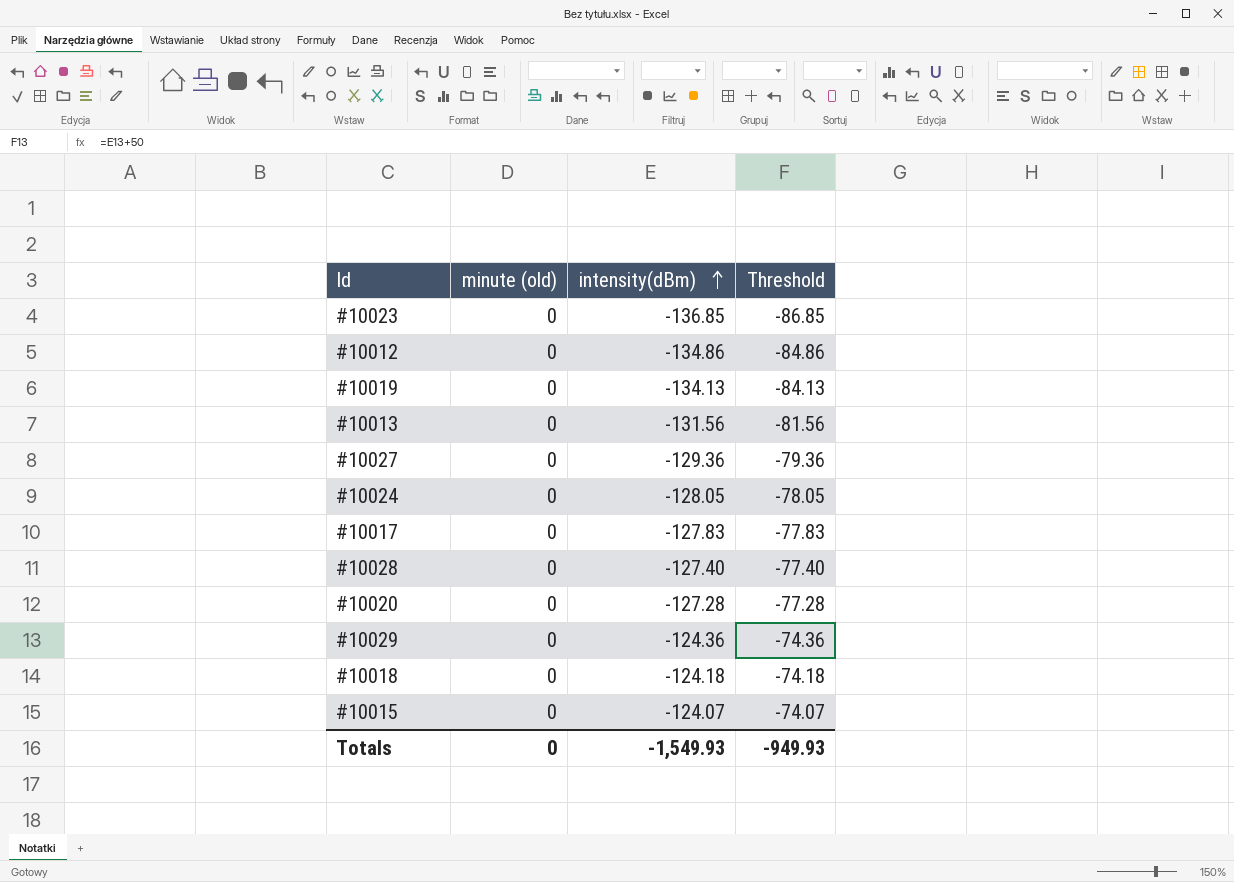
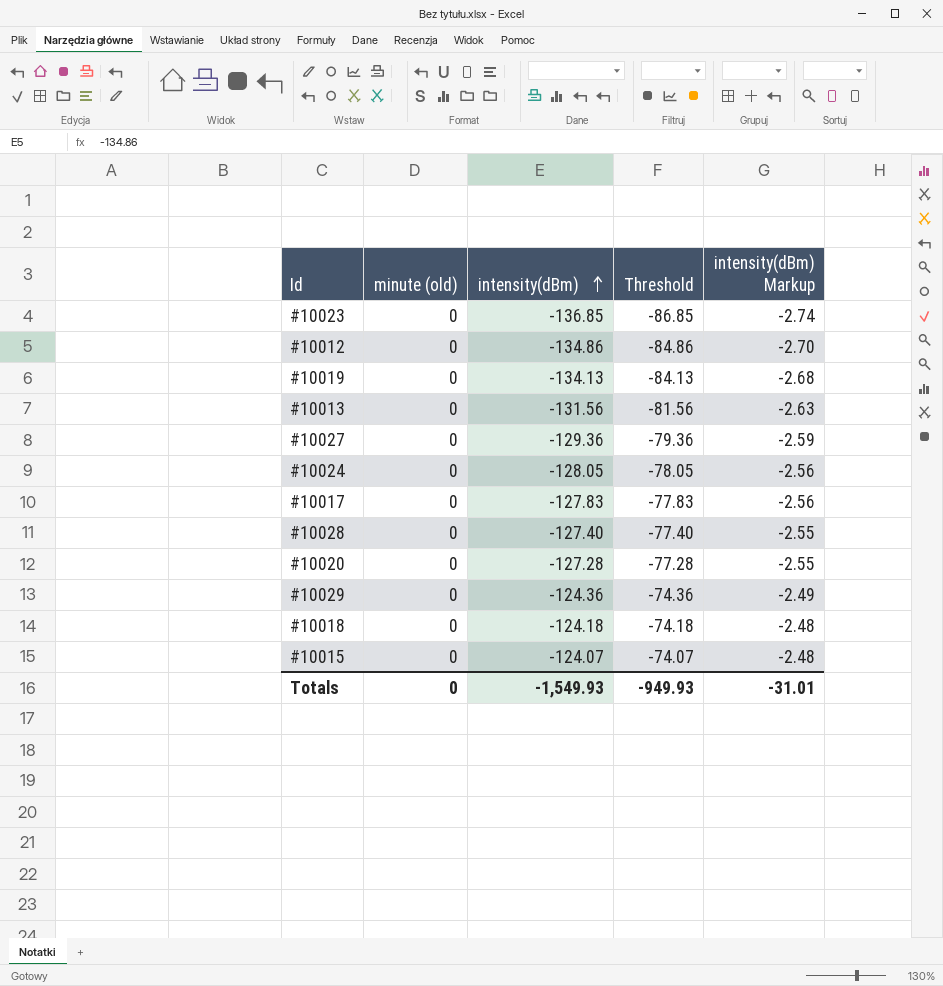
column intensity(dBm) Markup | formula: none -> [intensity(dBm)] * 0.02

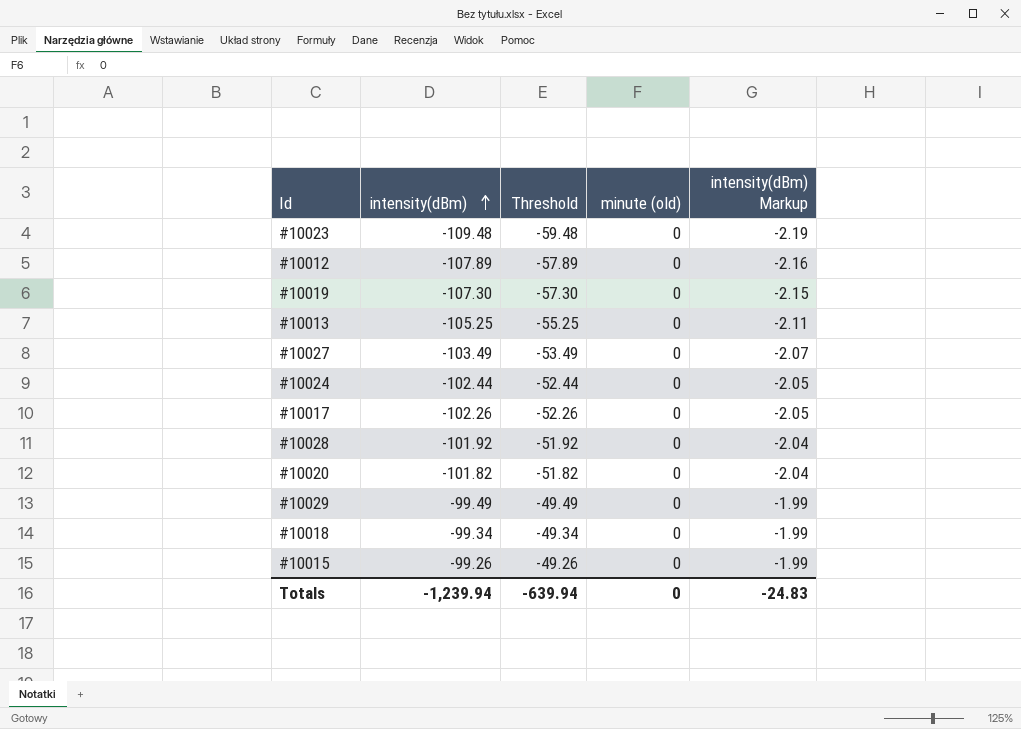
column minute (old) | position: 2 -> 4
#10023 | intensity(dBm): -136.85 -> -109.48
#10023 | Threshold: -86.85 -> -59.48
#10023 | intensity(dBm) Markup: -2.74 -> -2.19
#10012 | intensity(dBm): -134.86 -> -107.89
#10012 | Threshold: -84.86 -> -57.89
#10012 | intensity(dBm) Markup: -2.70 -> -2.16
#10019 | intensity(dBm): -134.13 -> -107.30
#10019 | Threshold: -84.13 -> -57.30
#10019 | intensity(dBm) Markup: -2.68 -> -2.15
#10013 | intensity(dBm): -131.56 -> -105.25
#10013 | Threshold: -81.56 -> -55.25
#10013 | intensity(dBm) Markup: -2.63 -> -2.11
#10027 | intensity(dBm): -129.36 -> -103.49
#10027 | Threshold: -79.36 -> -53.49
#10027 | intensity(dBm) Markup: -2.59 -> -2.07
#10024 | intensity(dBm): -128.05 -> -102.44
#10024 | Threshold: -78.05 -> -52.44
#10024 | intensity(dBm) Markup: -2.56 -> -2.05
#10017 | intensity(dBm): -127.83 -> -102.26
#10017 | Threshold: -77.83 -> -52.26
#10017 | intensity(dBm) Markup: -2.56 -> -2.05
#10028 | intensity(dBm): -127.40 -> -101.92
#10028 | Threshold: -77.40 -> -51.92
#10028 | intensity(dBm) Markup: -2.55 -> -2.04
#10020 | intensity(dBm): -127.28 -> -101.82
#10020 | Threshold: -77.28 -> -51.82
#10020 | intensity(dBm) Markup: -2.55 -> -2.04
#10029 | intensity(dBm): -124.36 -> -99.49
#10029 | Threshold: -74.36 -> -49.49
#10029 | intensity(dBm) Markup: -2.49 -> -1.99
#10018 | intensity(dBm): -124.18 -> -99.34
#10018 | Threshold: -74.18 -> -49.34
#10018 | intensity(dBm) Markup: -2.48 -> -1.99
#10015 | intensity(dBm): -124.07 -> -99.26
#10015 | Threshold: -74.07 -> -49.26
#10015 | intensity(dBm) Markup: -2.48 -> -1.99
Totals | intensity(dBm): -1,549.93 -> -1,239.94
Totals | Threshold: -949.93 -> -639.94
Totals | intensity(dBm) Markup: -31.01 -> -24.83

